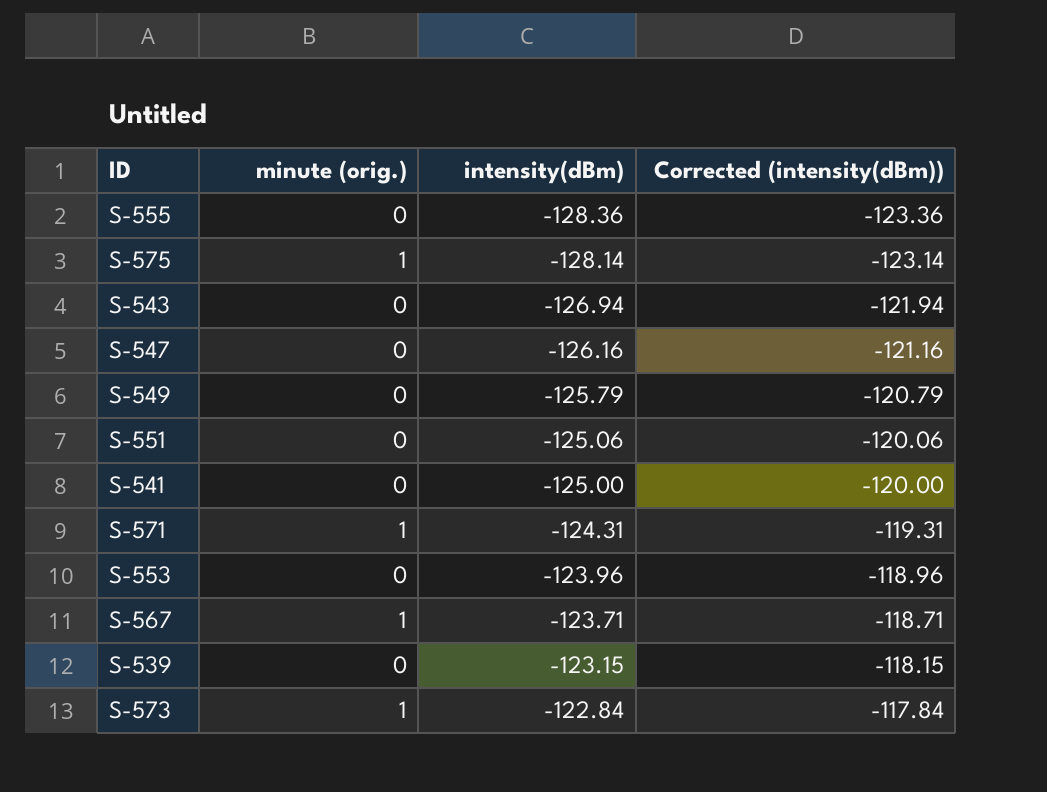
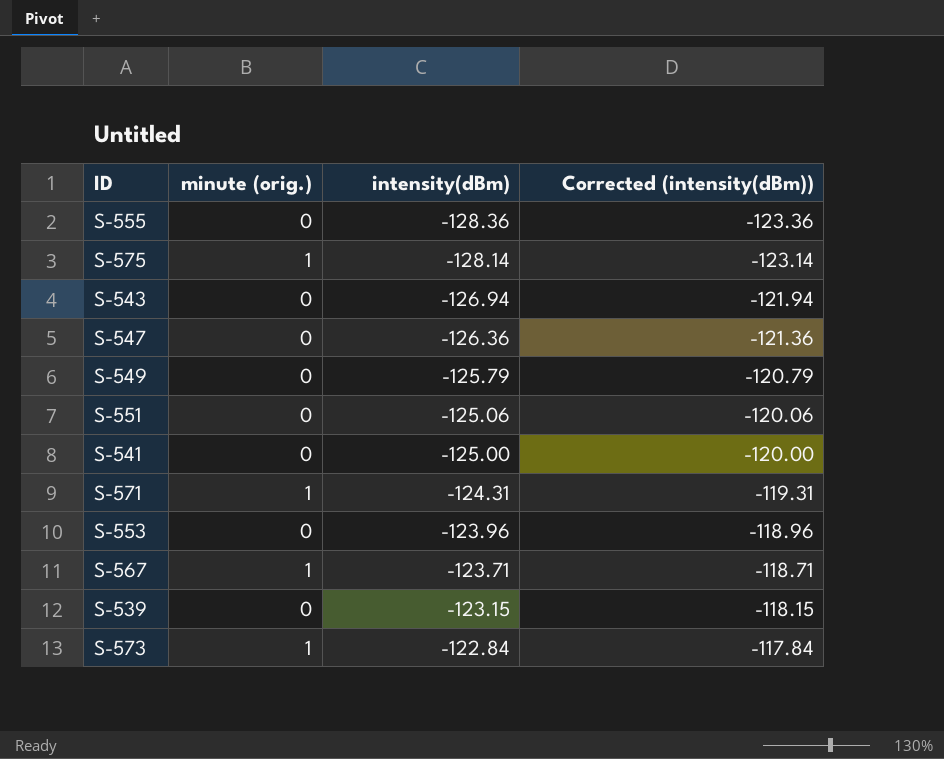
S-547 | intensity(dBm): -126.16 -> -126.36
S-547 | Corrected (intensity(dBm)): -121.16 -> -121.36

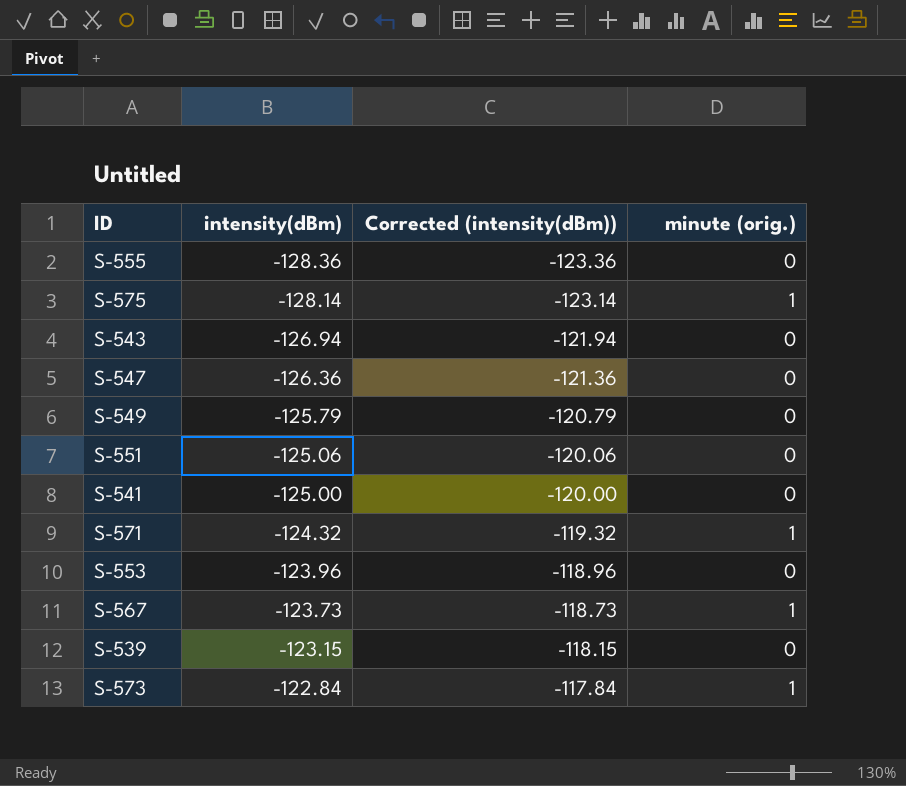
column minute (orig.) | position: 2 -> 4
S-571 | intensity(dBm): -124.31 -> -124.32
S-571 | Corrected (intensity(dBm)): -119.31 -> -119.32
S-567 | intensity(dBm): -123.71 -> -123.73
S-567 | Corrected (intensity(dBm)): -118.71 -> -118.73

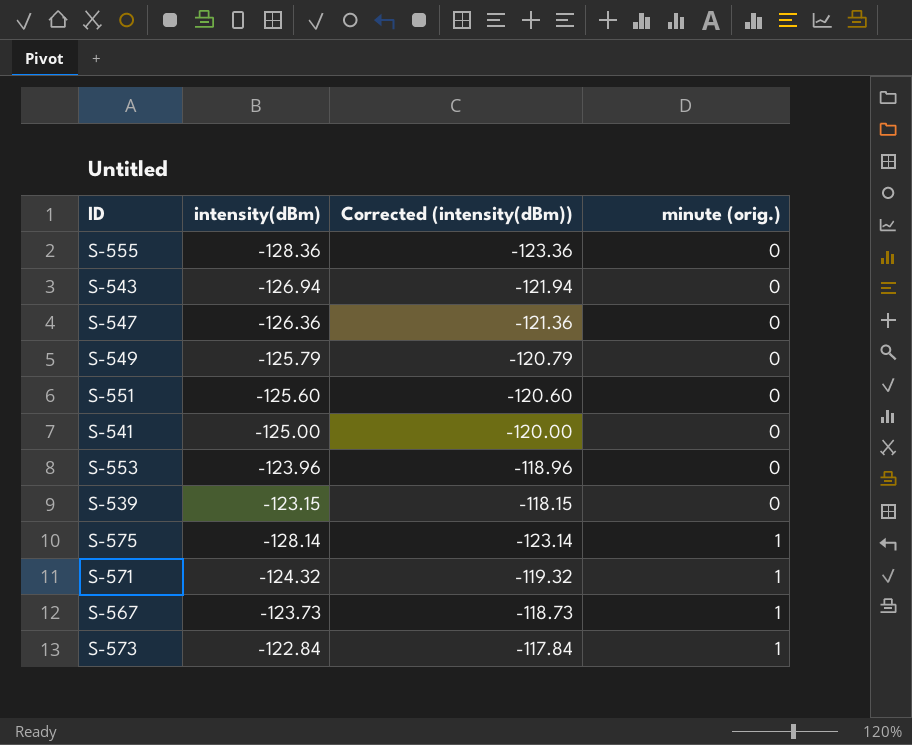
row order: intensity(dBm) ascending -> minute (orig.) ascending
S-551 | intensity(dBm): -125.06 -> -125.60
S-551 | Corrected (intensity(dBm)): -120.06 -> -120.60

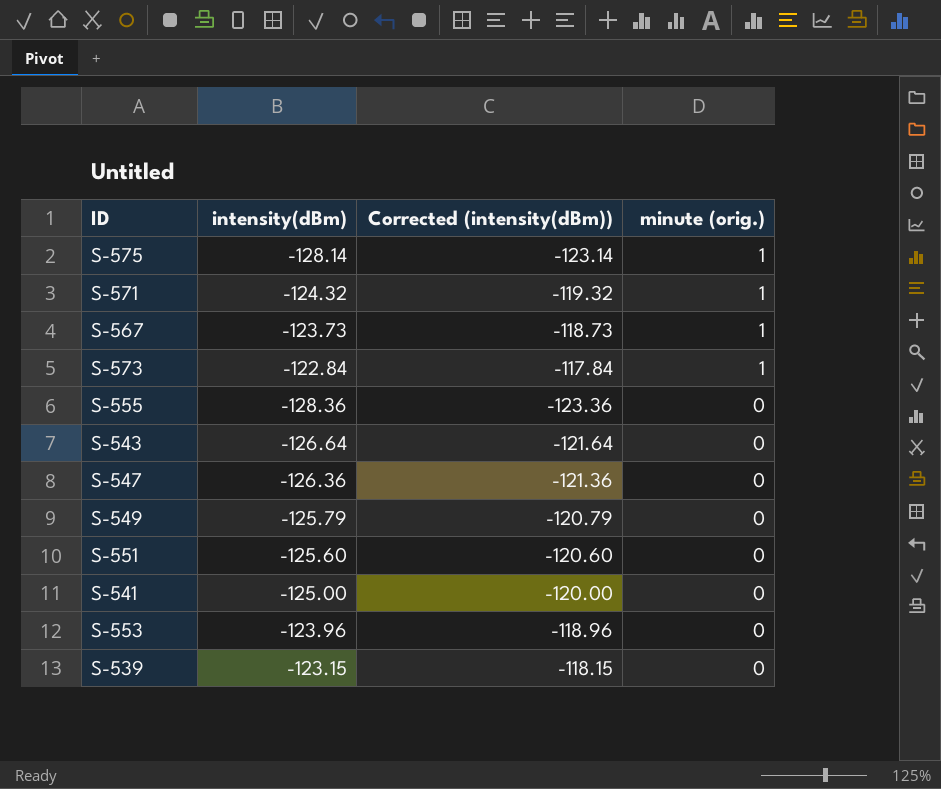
row order: minute (orig.) ascending -> minute (orig.) descending
S-543 | intensity(dBm): -126.94 -> -126.64
S-543 | Corrected (intensity(dBm)): -121.94 -> -121.64

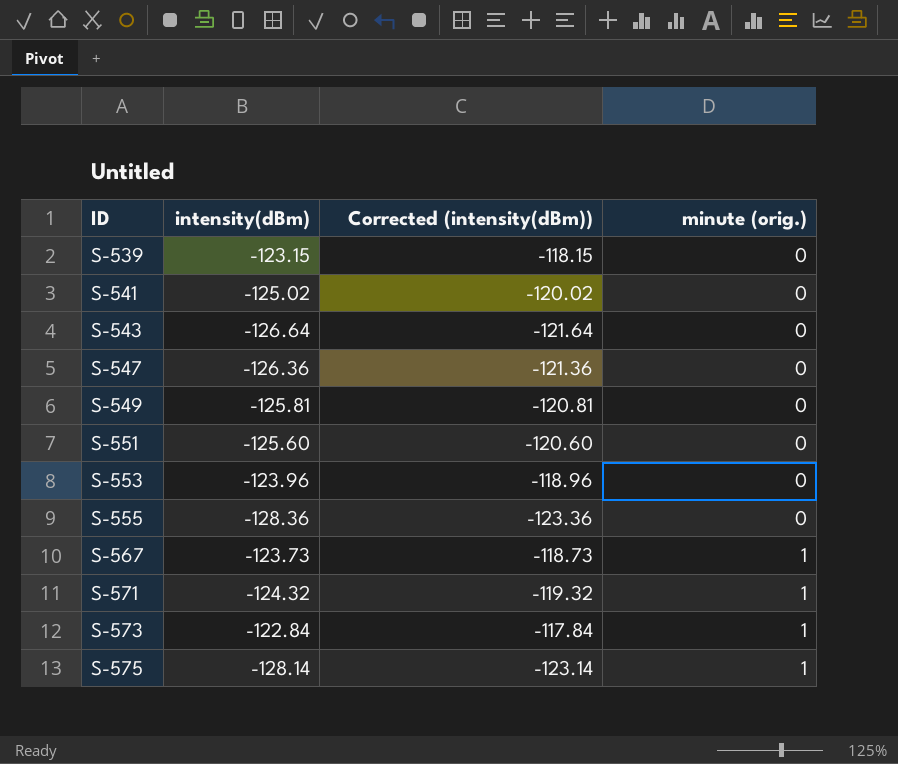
row order: minute (orig.) descending -> ID ascending
S-541 | intensity(dBm): -125.00 -> -125.02
S-541 | Corrected (intensity(dBm)): -120.00 -> -120.02
S-549 | intensity(dBm): -125.79 -> -125.81
S-549 | Corrected (intensity(dBm)): -120.79 -> -120.81

